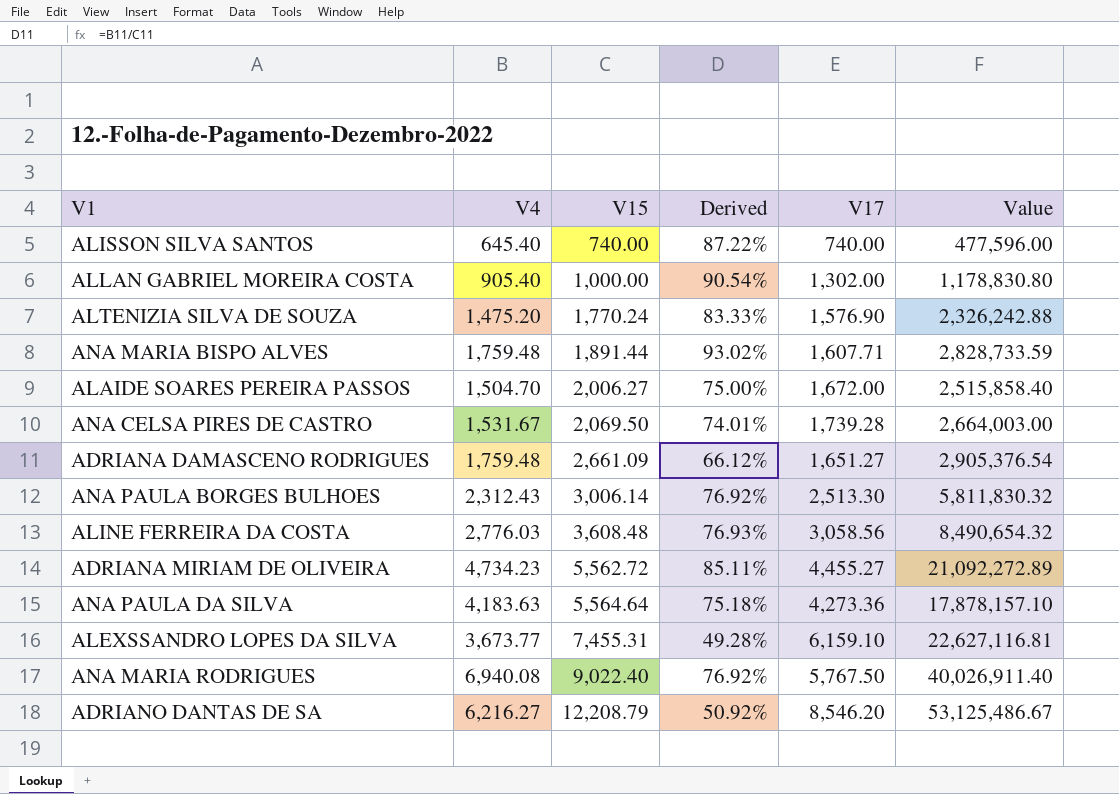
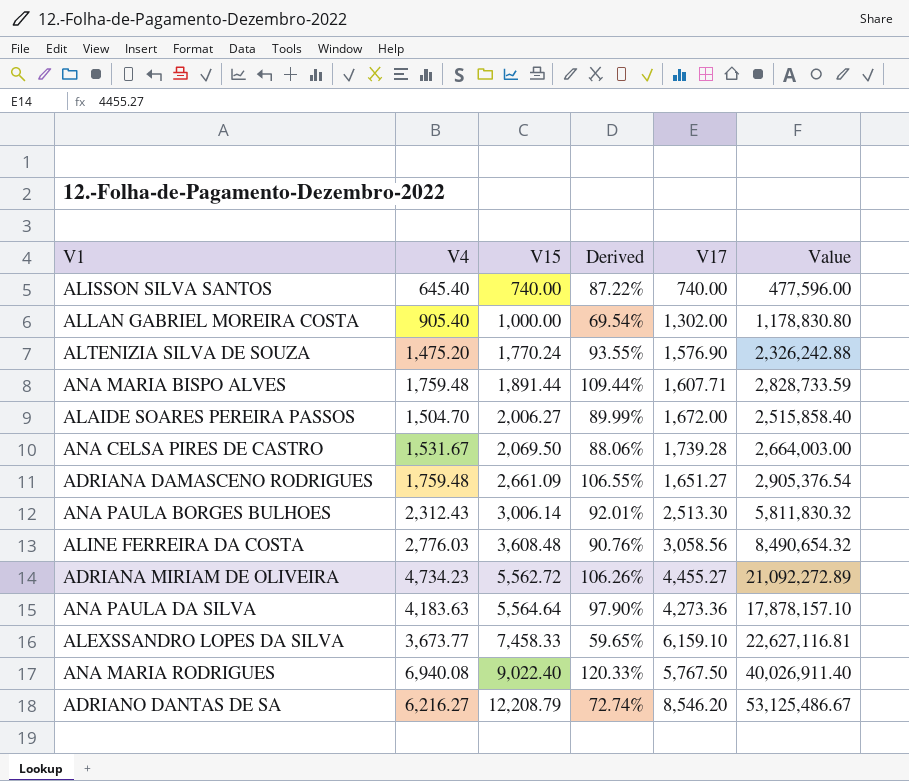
column Derived | formula: [V4] / [V15] -> [V4] / [V17]
ALEXSSANDRO LOPES DA SILVA | V15: 7,455.31 -> 7,458.33

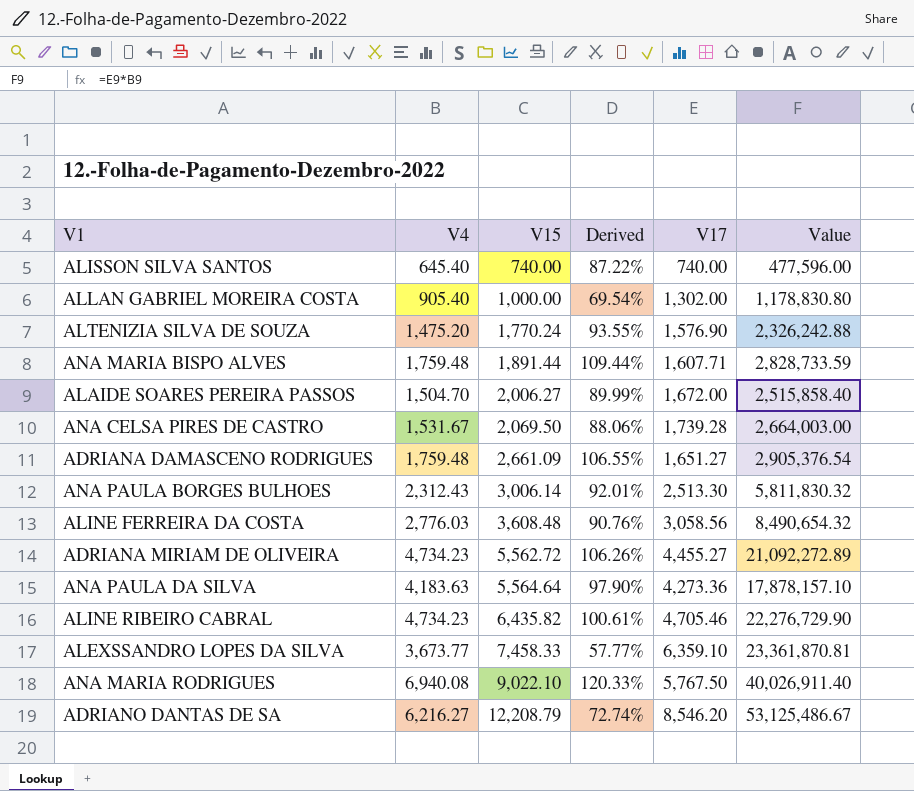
row ALINE RIBEIRO CABRAL: none -> 4,734.23 | 6,435.82 | 100.61% | 4,705.46 | 22,276,729.90
ALEXSSANDRO LOPES DA SILVA | Derived: 59.65% -> 57.77%
ALEXSSANDRO LOPES DA SILVA | V17: 6,159.10 -> 6,359.10
ALEXSSANDRO LOPES DA SILVA | Value: 22,627,116.81 -> 23,361,870.81
ANA MARIA RODRIGUES | V15: 9,022.40 -> 9,022.10

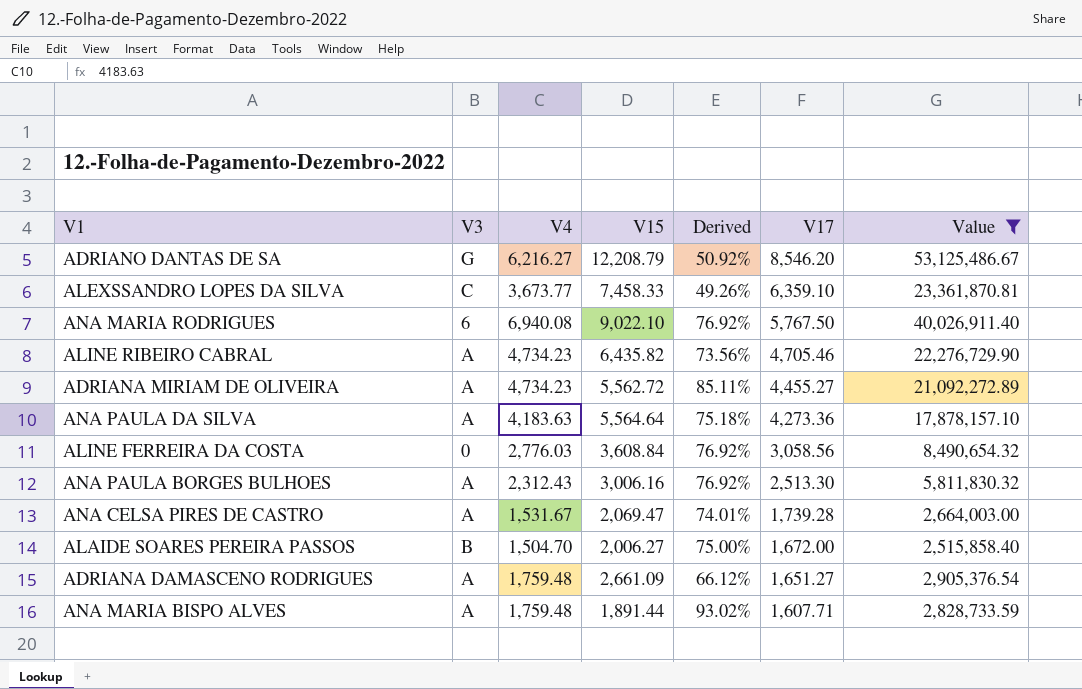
filter: none -> Value >= 2,515,858.40
row order: V15 ascending -> V17 descending
column V3 | position: none -> 2
column Derived | formula: [V4] / [V17] -> [V4] / [V15]
ALINE FERREIRA DA COSTA | V15: 3,608.48 -> 3,608.84
ANA PAULA BORGES BULHOES | V15: 3,006.14 -> 3,006.16
ANA CELSA PIRES DE CASTRO | V15: 2,069.50 -> 2,069.47

